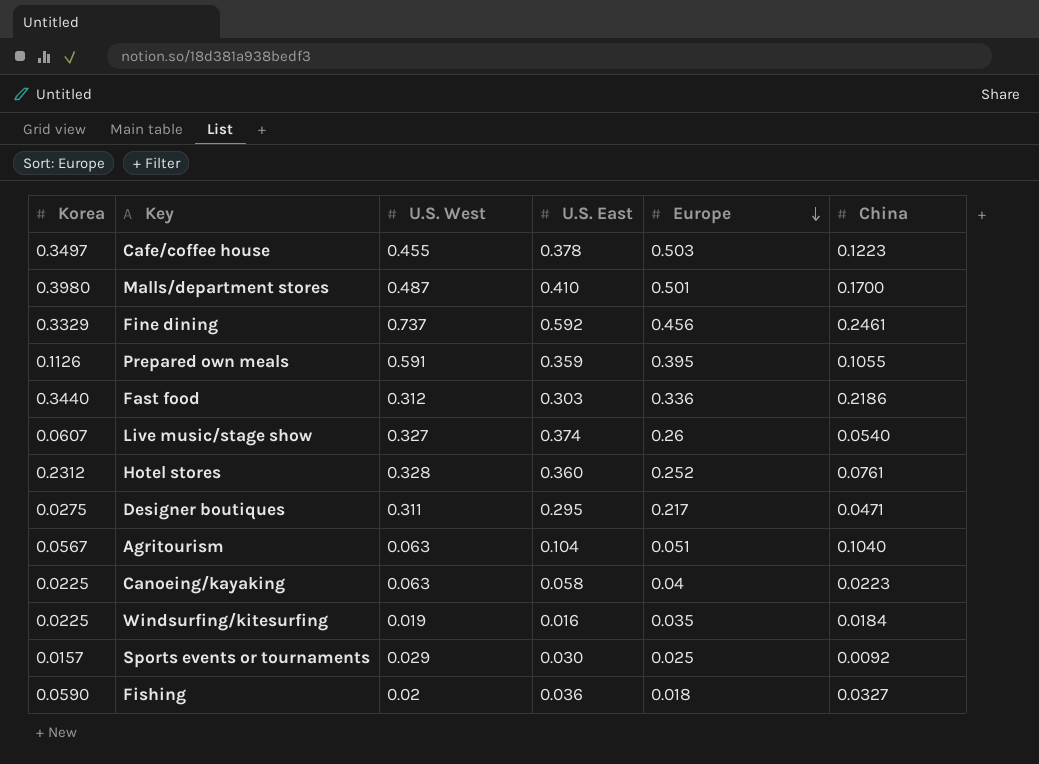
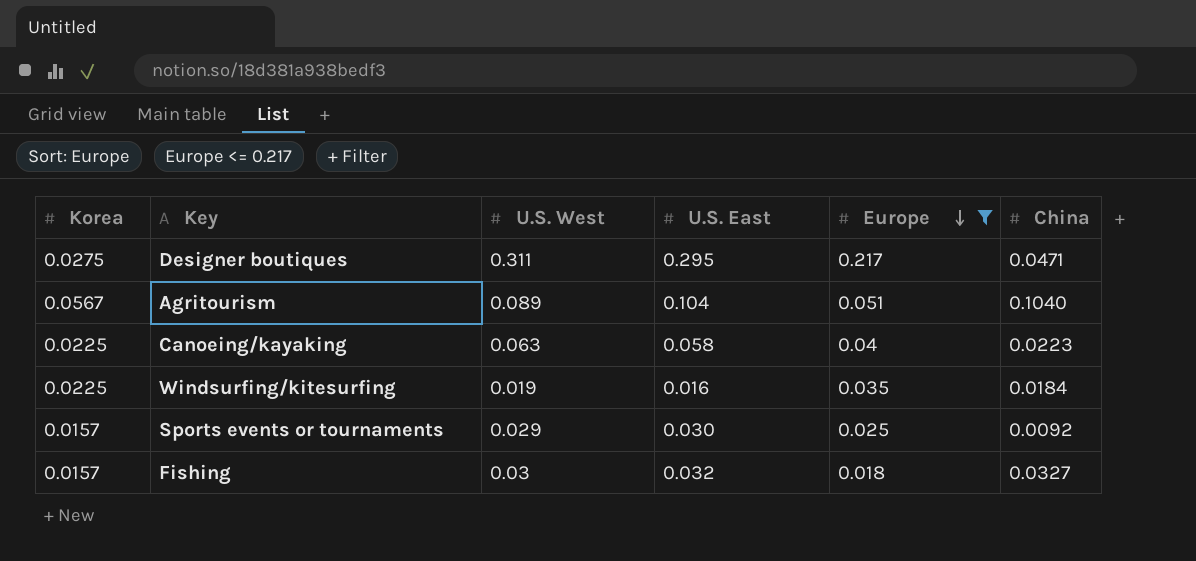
filter: none -> Europe <= 0.217
Agritourism | U.S. West: 0.063 -> 0.089
Fishing | Korea: 0.0590 -> 0.0157
Fishing | U.S. West: 0.02 -> 0.03
Fishing | U.S. East: 0.036 -> 0.032

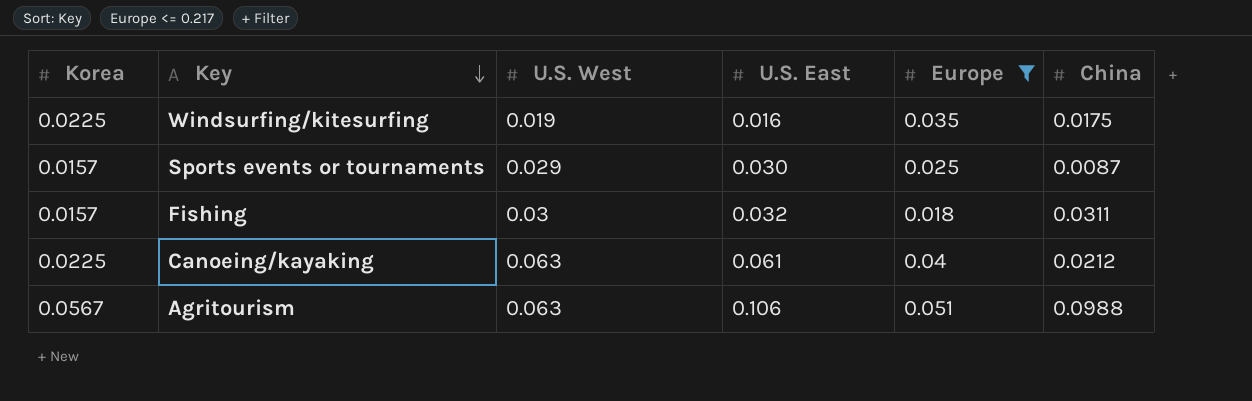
row order: Europe descending -> Key descending
row Designer boutiques: 0.0275 | 0.311 | 0.295 | 0.217 | 0.0471 -> none
Windsurfing/kitesurfing | China: 0.0184 -> 0.0175
Sports events or tournaments | China: 0.0092 -> 0.0087
Fishing | China: 0.0327 -> 0.0311
Canoeing/kayaking | U.S. East: 0.058 -> 0.061
Canoeing/kayaking | China: 0.0223 -> 0.0212
Agritourism | U.S. West: 0.089 -> 0.063
Agritourism | U.S. East: 0.104 -> 0.106
Agritourism | China: 0.1040 -> 0.0988

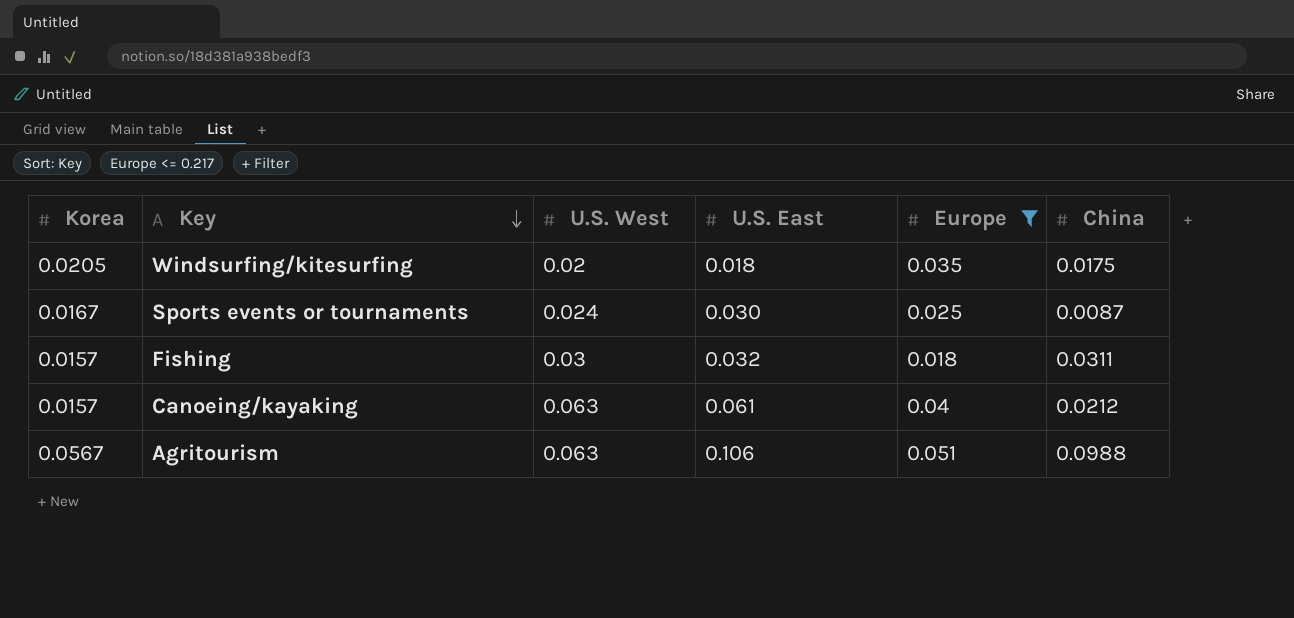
Windsurfing/kitesurfing | Korea: 0.0225 -> 0.0205
Windsurfing/kitesurfing | U.S. West: 0.019 -> 0.02
Windsurfing/kitesurfing | U.S. East: 0.016 -> 0.018
Sports events or tournaments | Korea: 0.0157 -> 0.0167
Sports events or tournaments | U.S. West: 0.029 -> 0.024
Canoeing/kayaking | Korea: 0.0225 -> 0.0157

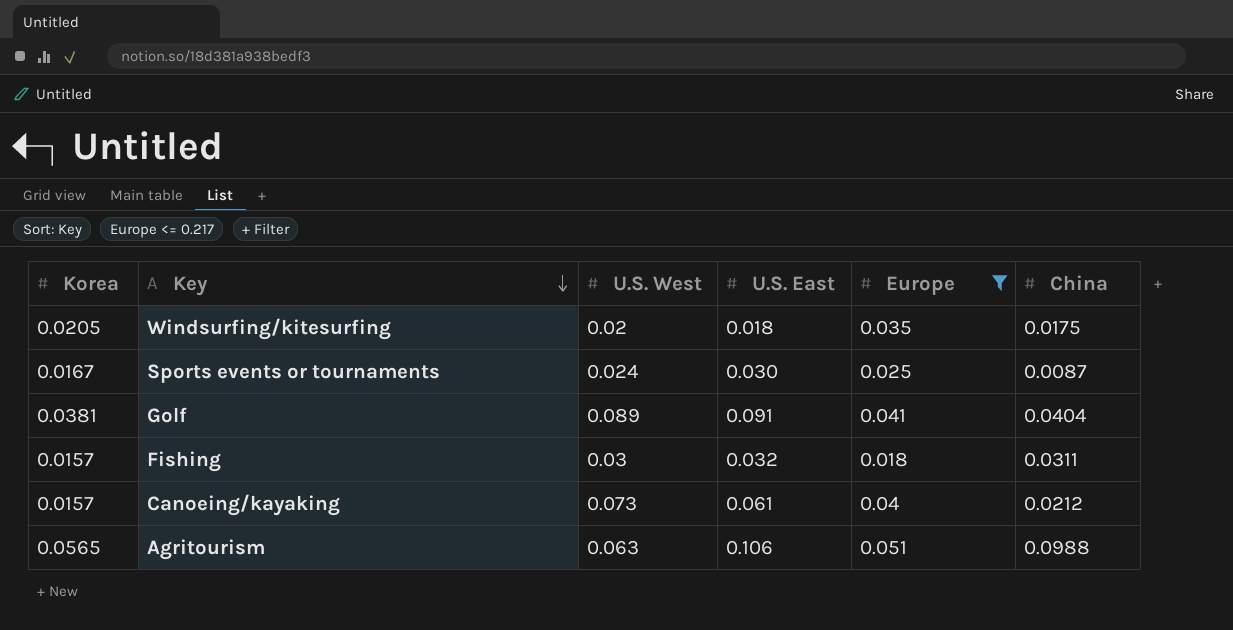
row Golf: none -> 0.0381 | 0.089 | 0.091 | 0.041 | 0.0404
Canoeing/kayaking | U.S. West: 0.063 -> 0.073
Agritourism | Korea: 0.0567 -> 0.0565

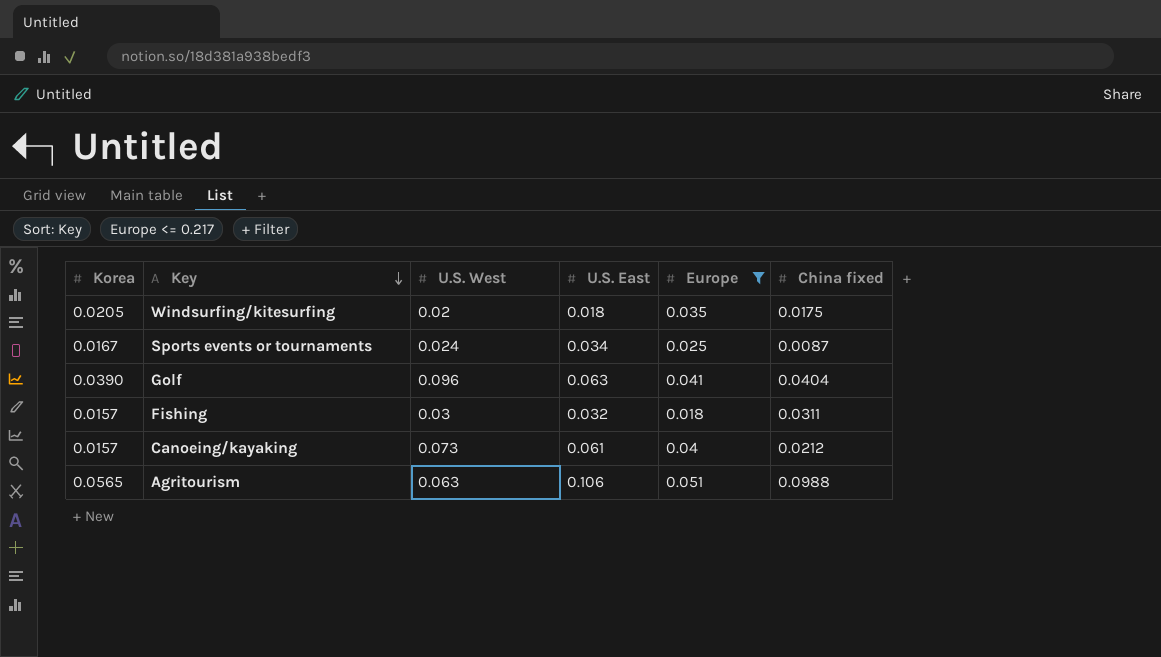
column name: China -> China fixed
Sports events or tournaments | U.S. East: 0.030 -> 0.034
Golf | Korea: 0.0381 -> 0.0390
Golf | U.S. West: 0.089 -> 0.096
Golf | U.S. East: 0.091 -> 0.063

